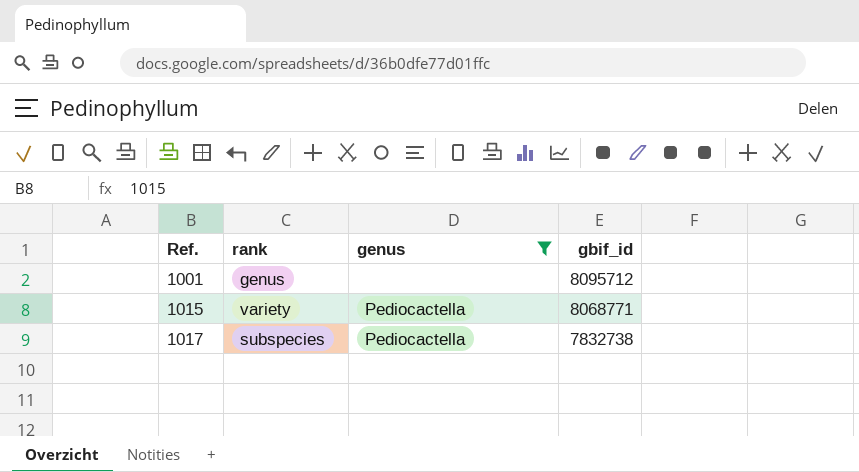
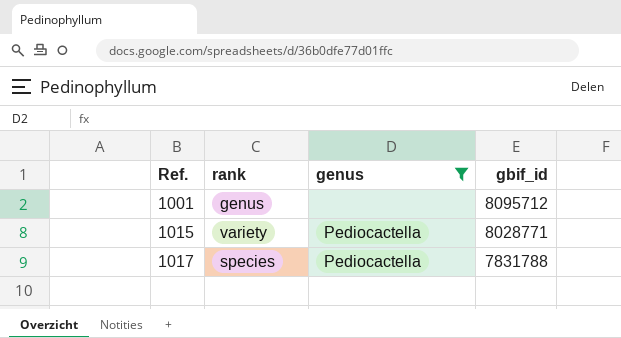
1015 | gbif_id: 8068771 -> 8028771
1017 | rank: subspecies -> species
1017 | gbif_id: 7832738 -> 7831788

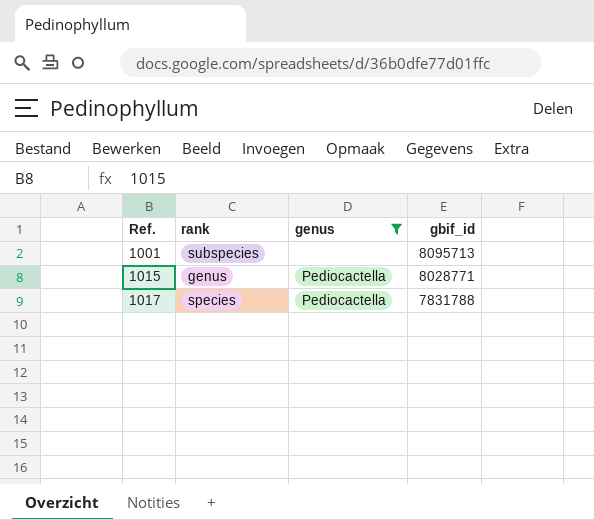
1001 | rank: genus -> subspecies
1001 | gbif_id: 8095712 -> 8095713
1015 | rank: variety -> genus

